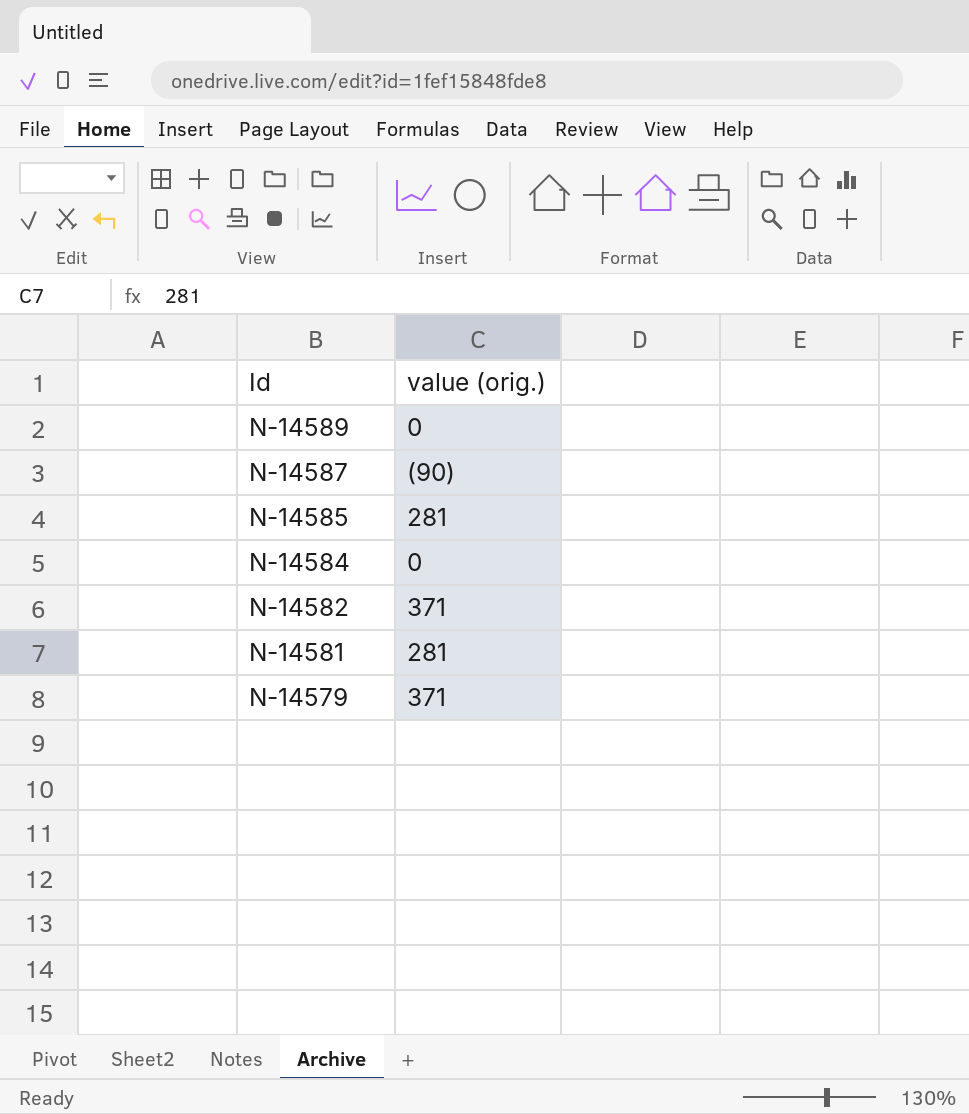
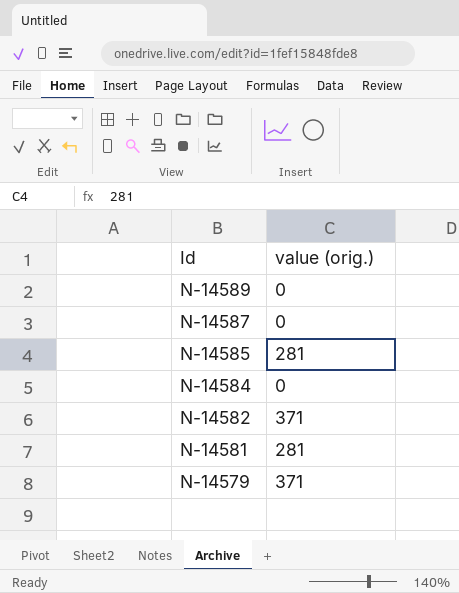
N-14587 | value (orig.): (90) -> 0

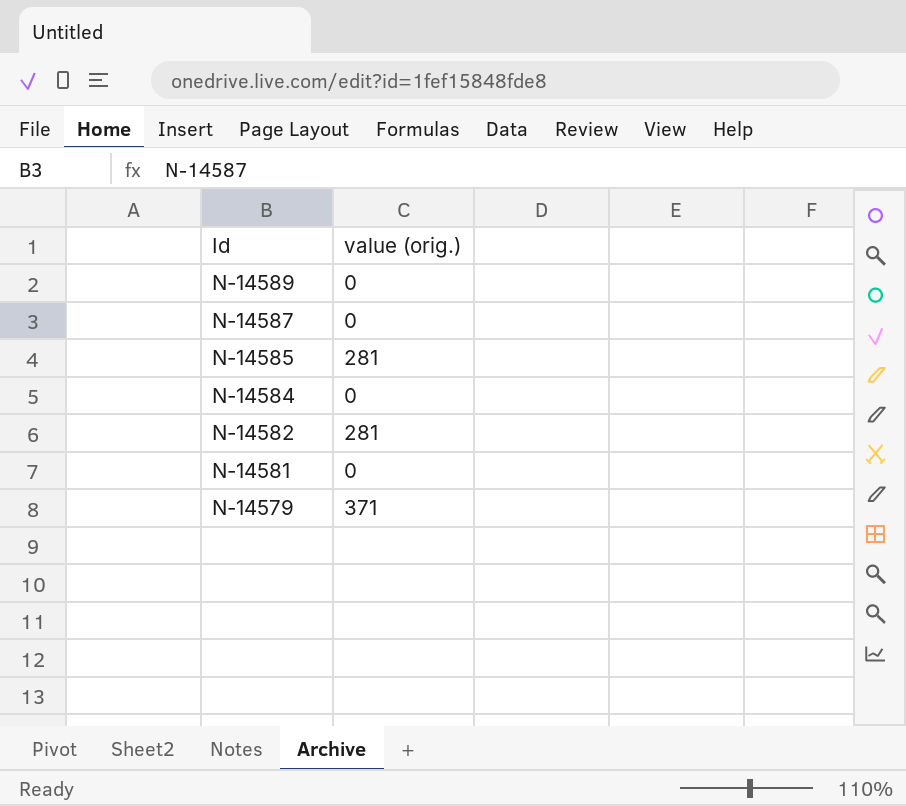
N-14582 | value (orig.): 371 -> 281
N-14581 | value (orig.): 281 -> 0

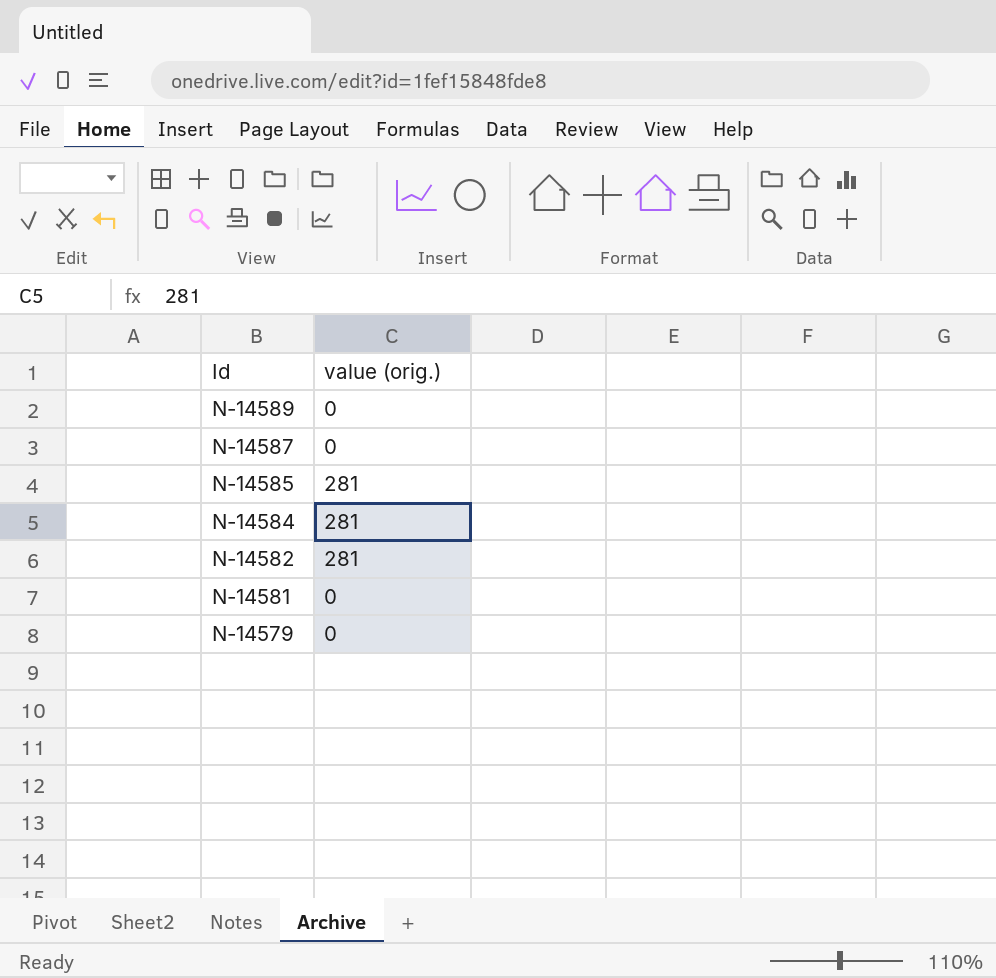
N-14584 | value (orig.): 0 -> 281
N-14579 | value (orig.): 371 -> 0

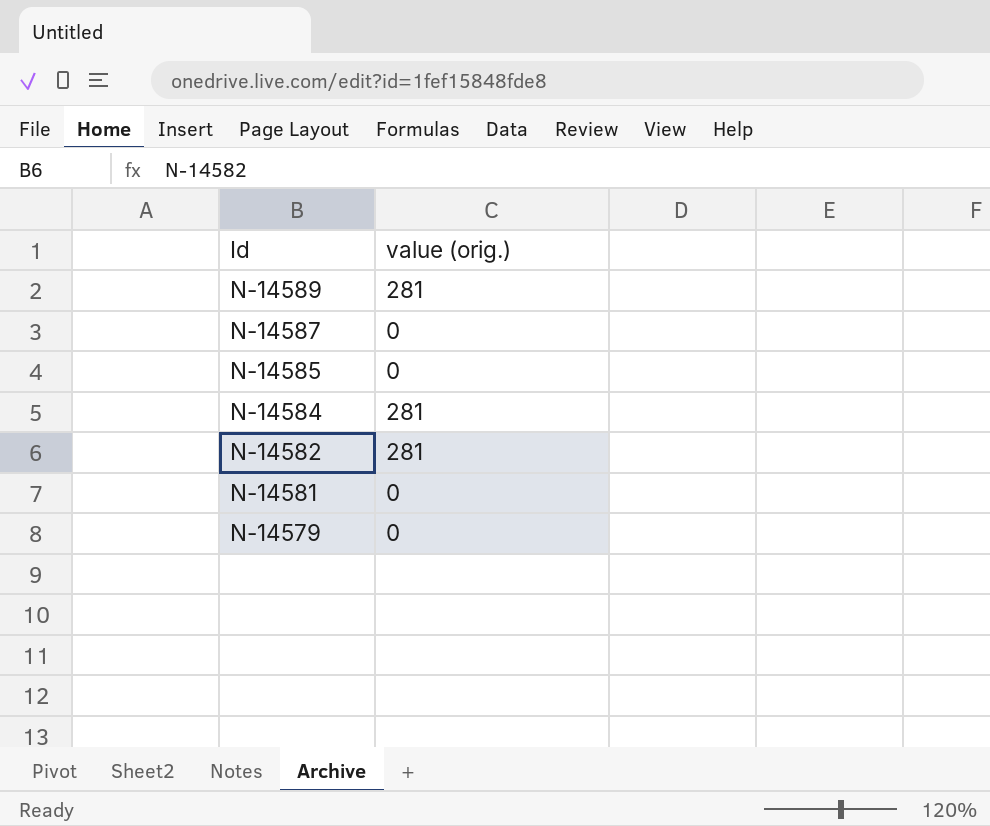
N-14589 | value (orig.): 0 -> 281
N-14585 | value (orig.): 281 -> 0

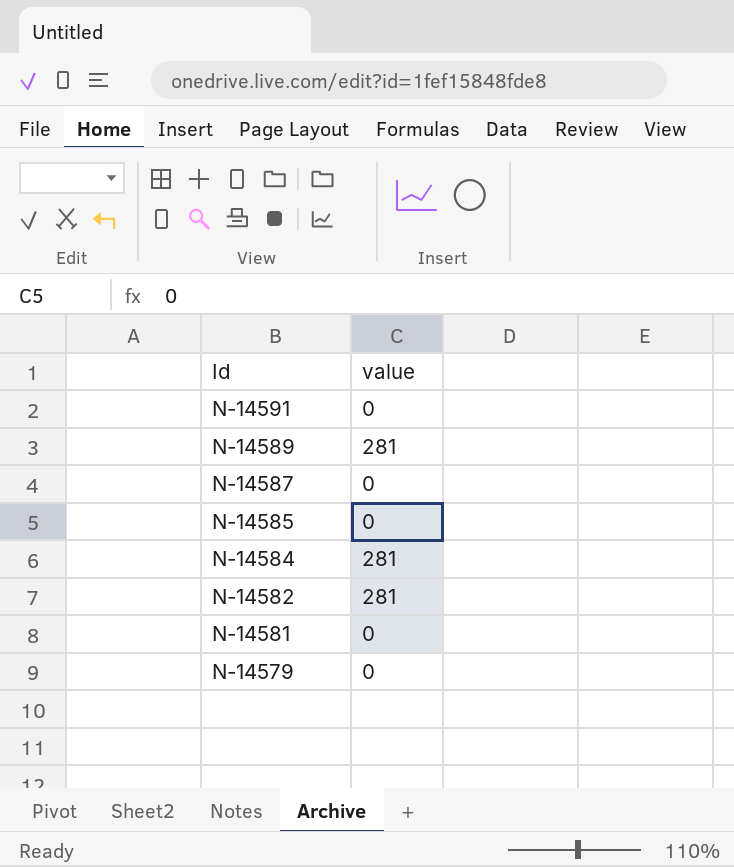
column name: value (orig.) -> value
row N-14591: none -> 0

